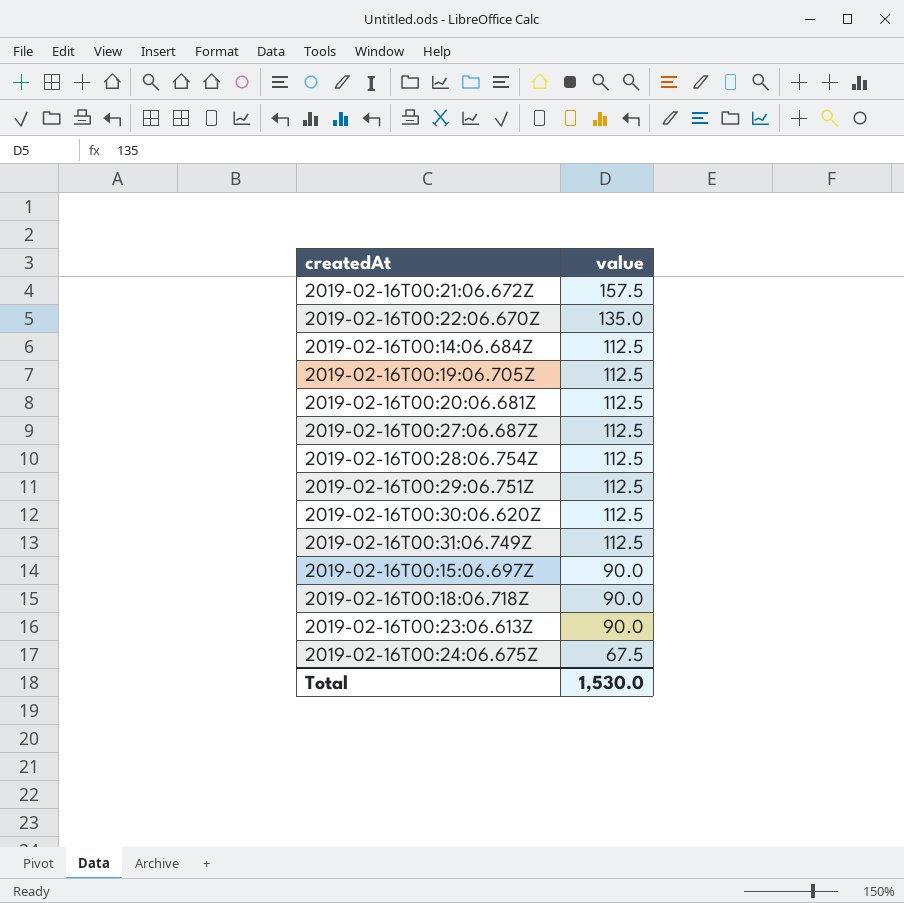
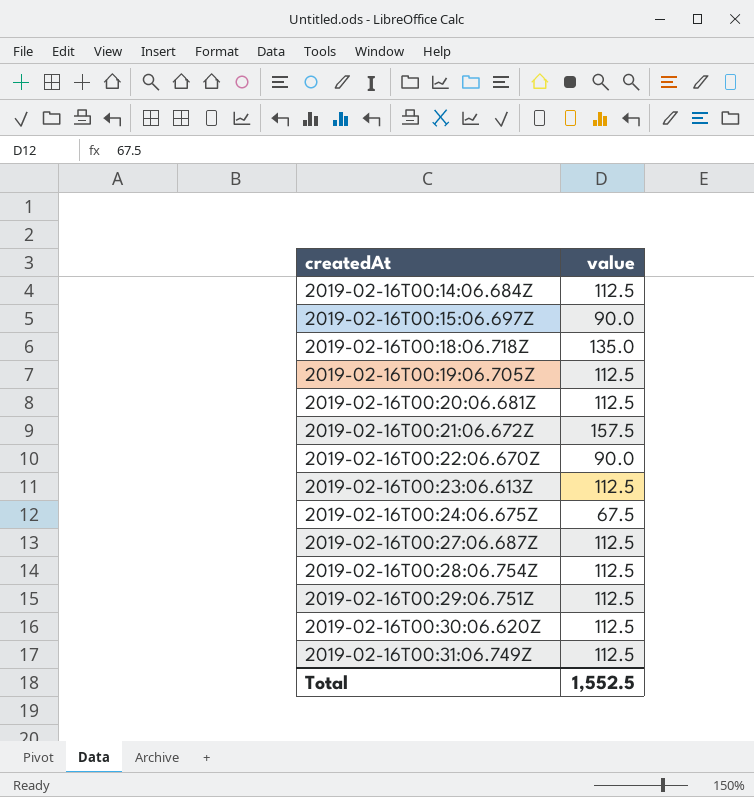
row order: value descending -> createdAt ascending
2019-02-16T00:18:06.718Z | value: 90.0 -> 135.0
2019-02-16T00:22:06.670Z | value: 135.0 -> 90.0
2019-02-16T00:23:06.613Z | value: 90.0 -> 112.5
Total | value: 1,530.0 -> 1,552.5

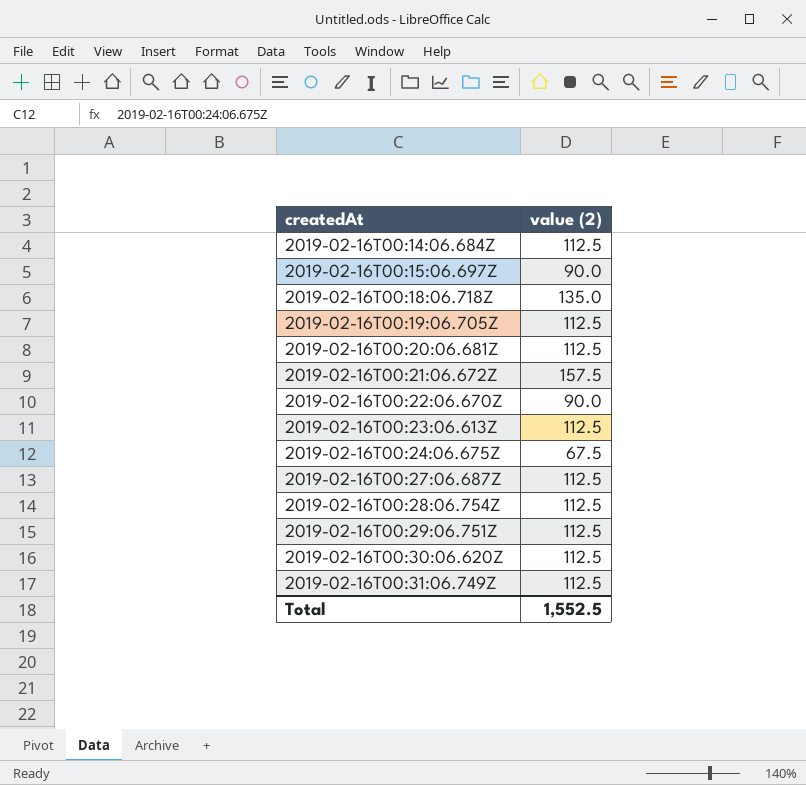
column name: value -> value (2)

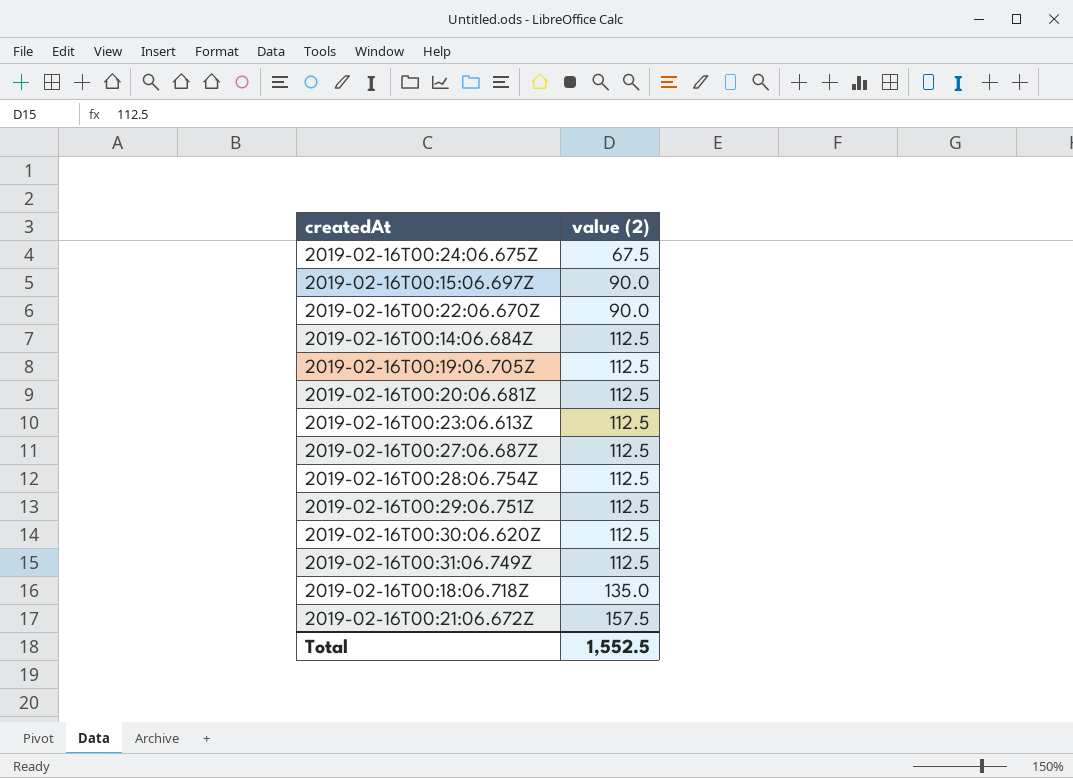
row order: createdAt ascending -> value (2) ascending

